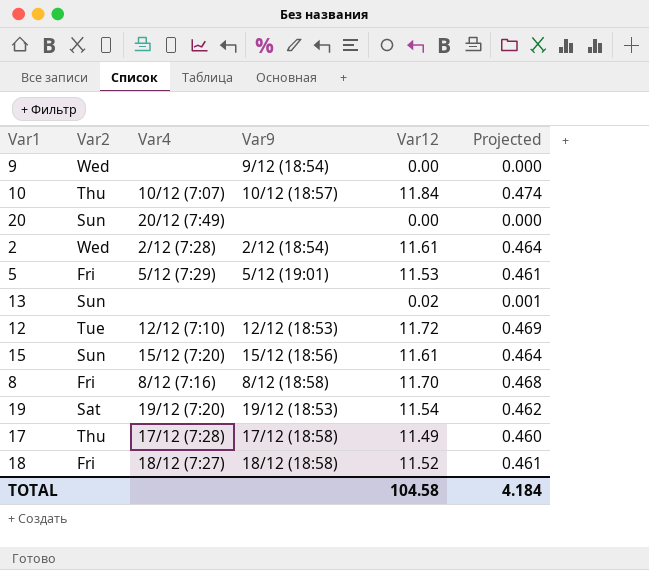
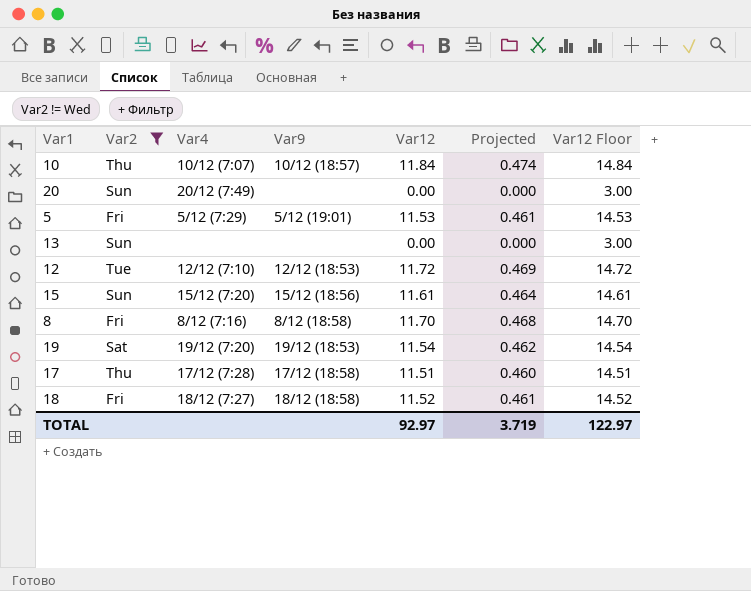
filter: none -> Var2 != Wed
column Var12 Floor | formula: none -> [Var12] + 3
13 | Var12: 0.02 -> 0.00
13 | Projected: 0.001 -> 0.000
17 | Var12: 11.49 -> 11.51
TOTAL | Var12: 104.58 -> 92.97
TOTAL | Projected: 4.184 -> 3.719

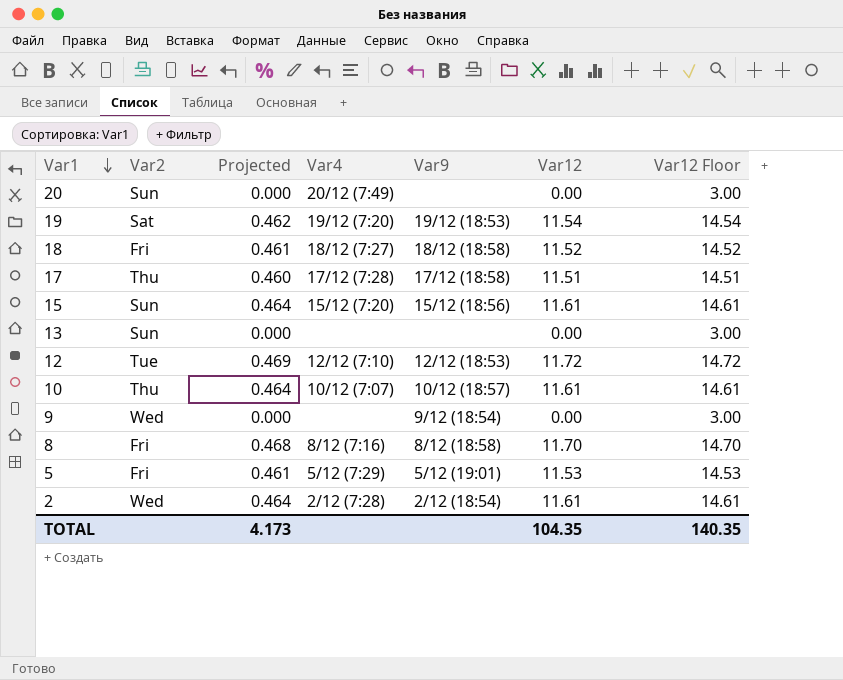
filter: Var2 != Wed -> none
row order: none -> Var1 descending
column Projected | position: 6 -> 3
10 | Projected: 0.474 -> 0.464
10 | Var12: 11.84 -> 11.61
10 | Var12 Floor: 14.84 -> 14.61
TOTAL | Projected: 3.719 -> 4.173
TOTAL | Var12: 92.97 -> 104.35
TOTAL | Var12 Floor: 122.97 -> 140.35

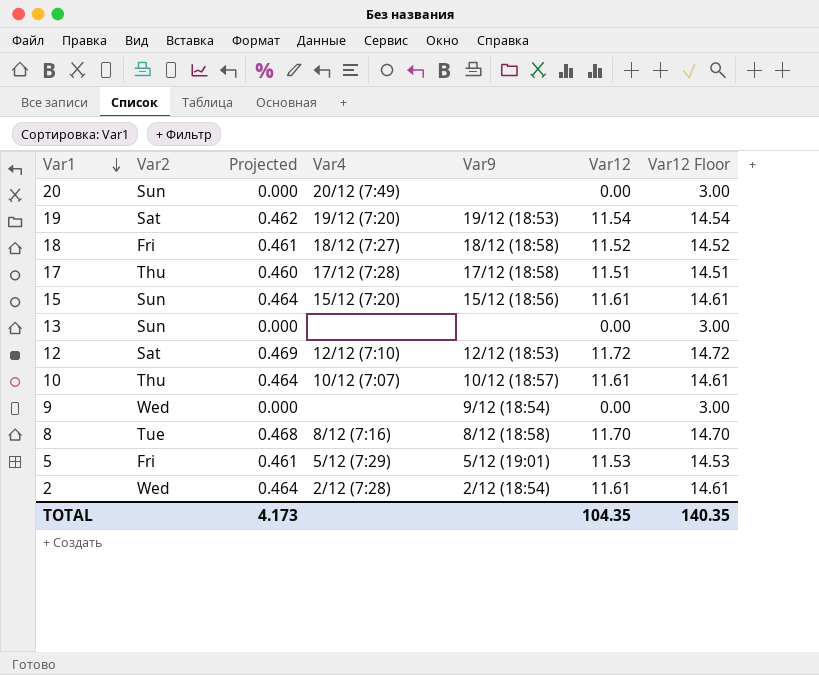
12 | Var2: Tue -> Sat
8 | Var2: Fri -> Tue

